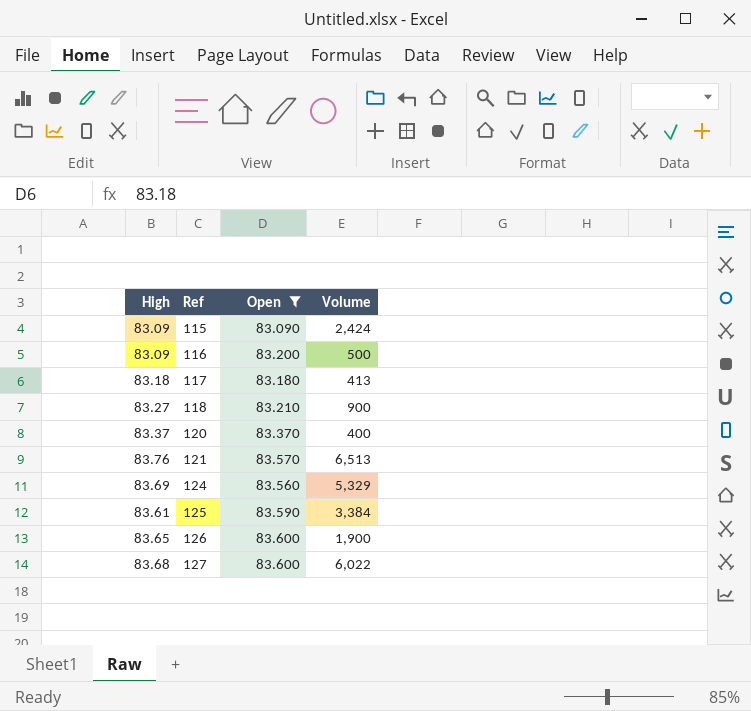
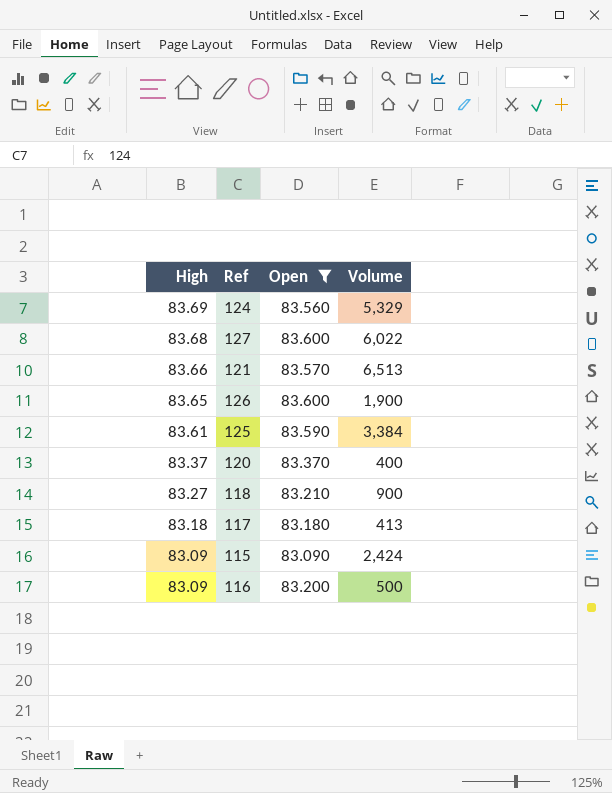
row order: Ref ascending -> High descending
121 | High: 83.76 -> 83.66

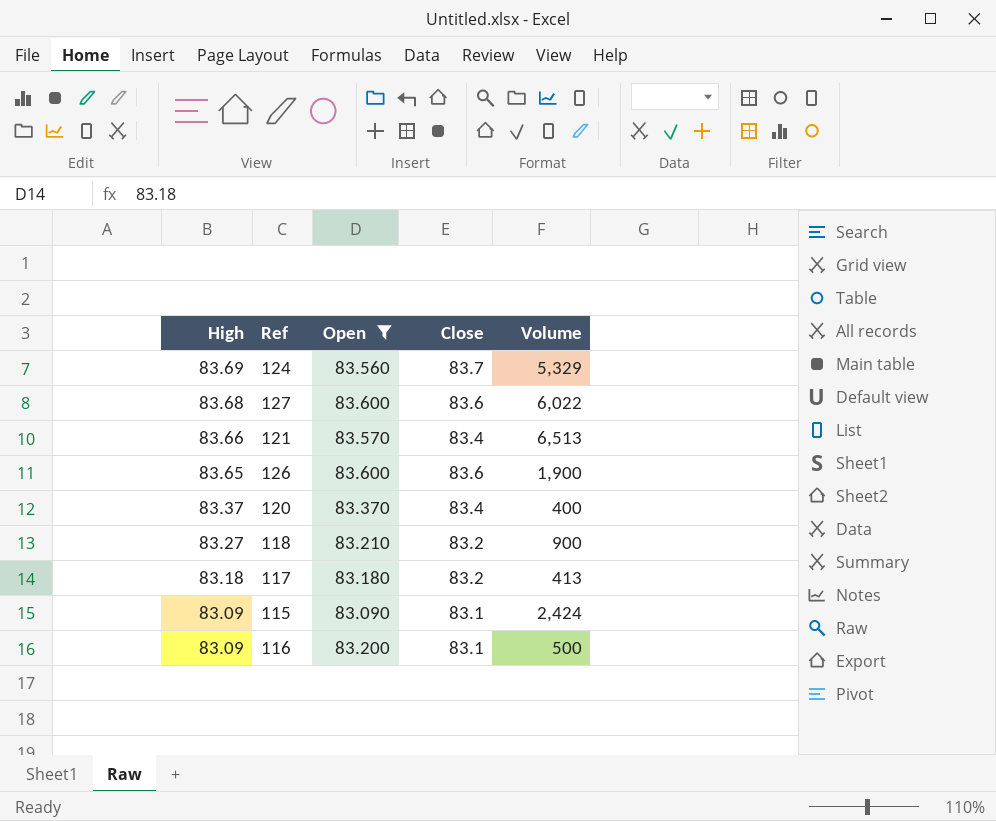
column Close | position: none -> 4
row 125: 83.61 | 83.590 | 3,384 -> none

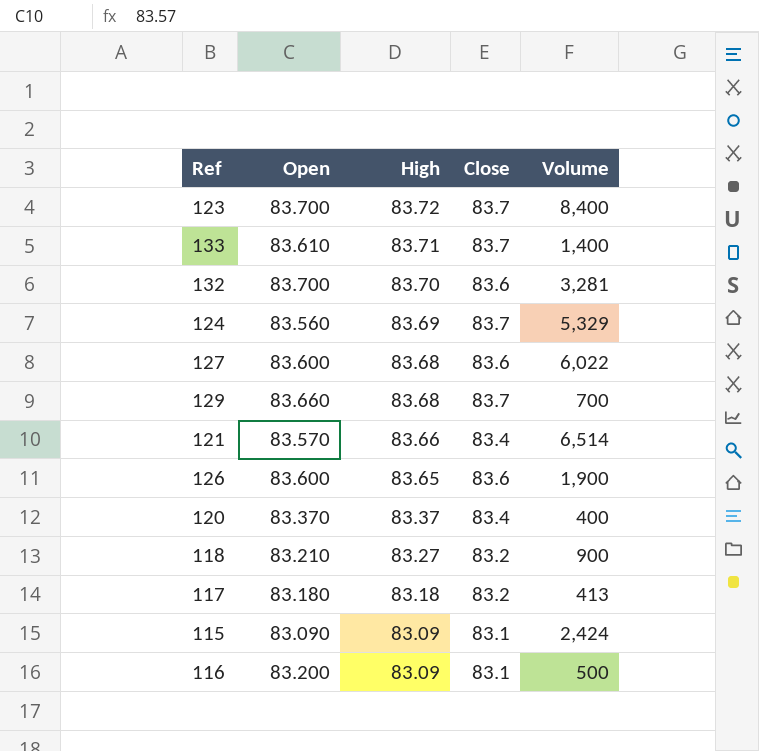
filter: Open <= 83.600 -> none
column High | position: 1 -> 3
121 | Volume: 6,513 -> 6,514

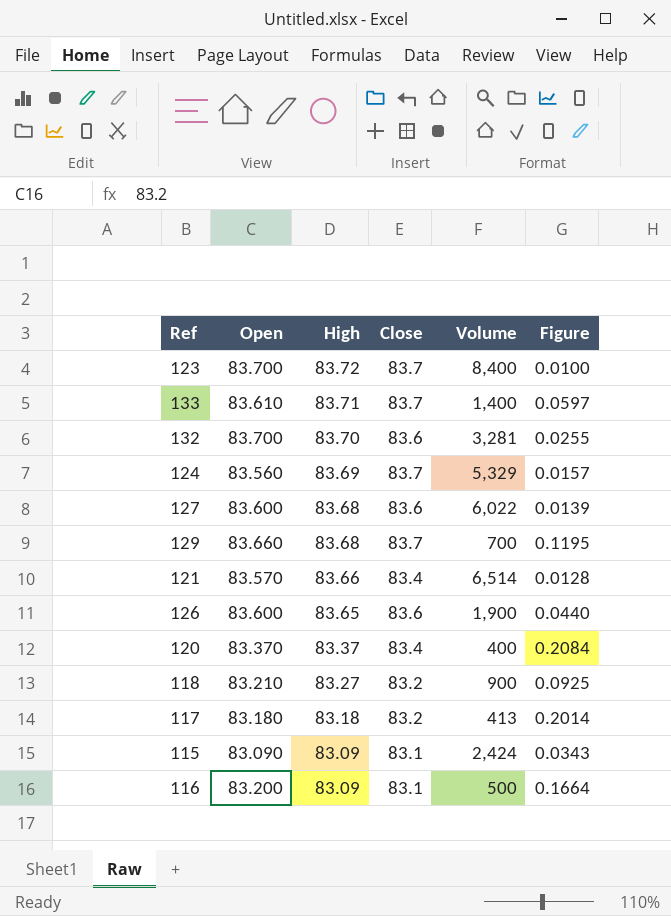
column Figure | formula: none -> [Open] / [Volume]

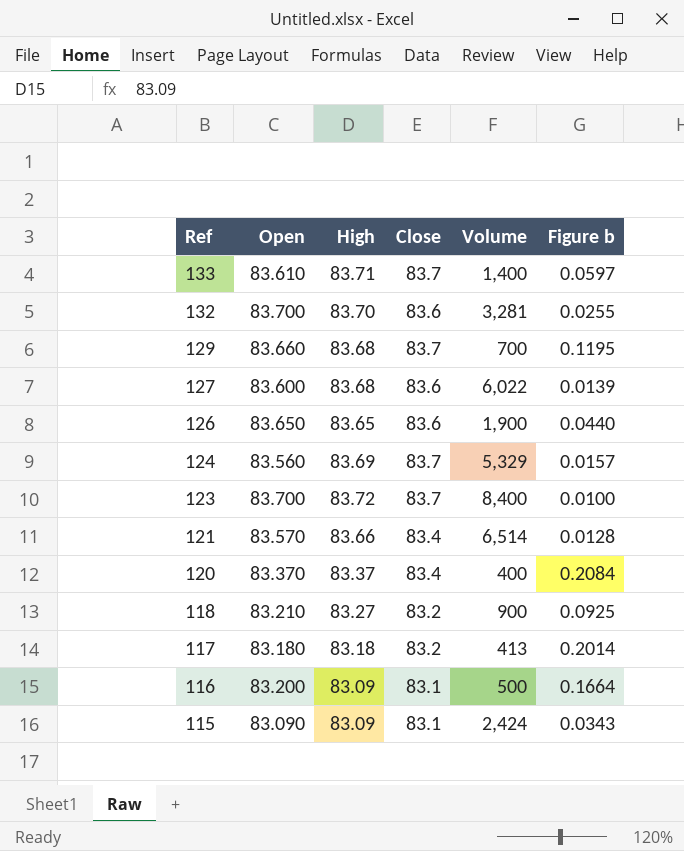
row order: High descending -> Ref descending
column name: Figure -> Figure b
126 | Open: 83.600 -> 83.650

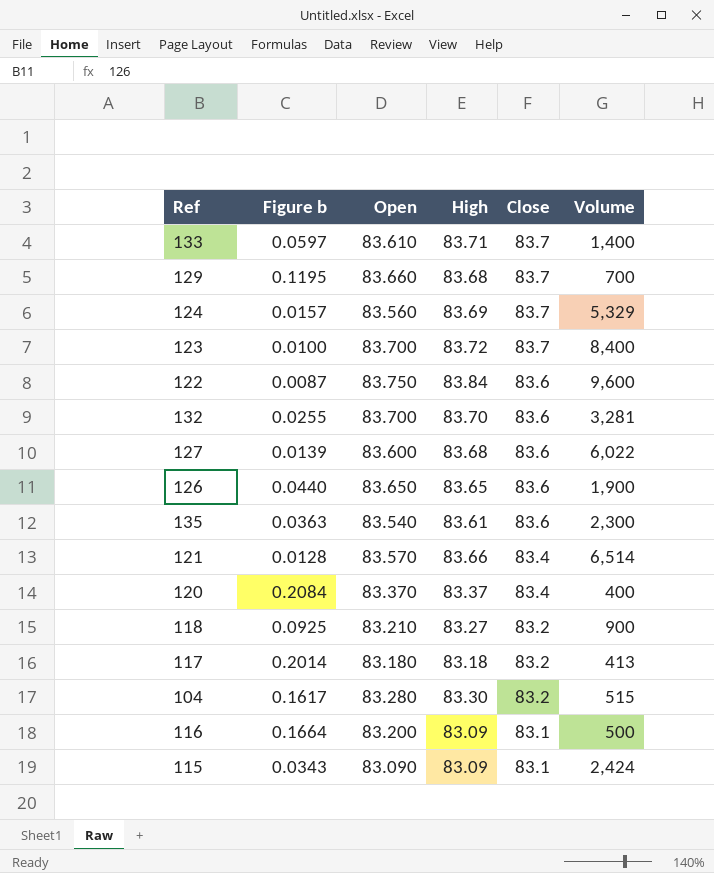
row order: Ref descending -> Close descending
column Figure b | position: 6 -> 2
row 122: none -> 0.0087 | 83.750 | 83.84 | 83.6 | 9,600
row 135: none -> 0.0363 | 83.540 | 83.61 | 83.6 | 2,300
row 104: none -> 0.1617 | 83.280 | 83.30 | 83.2 | 515

